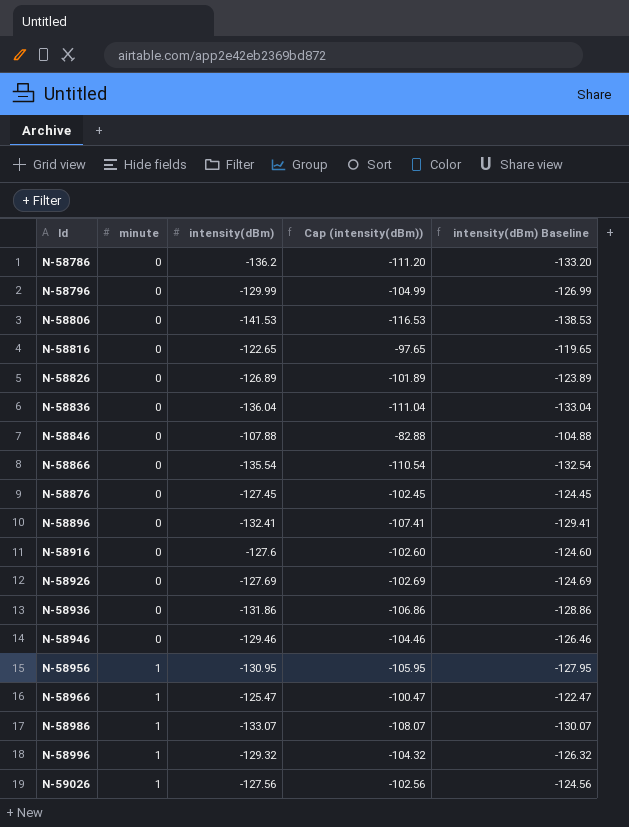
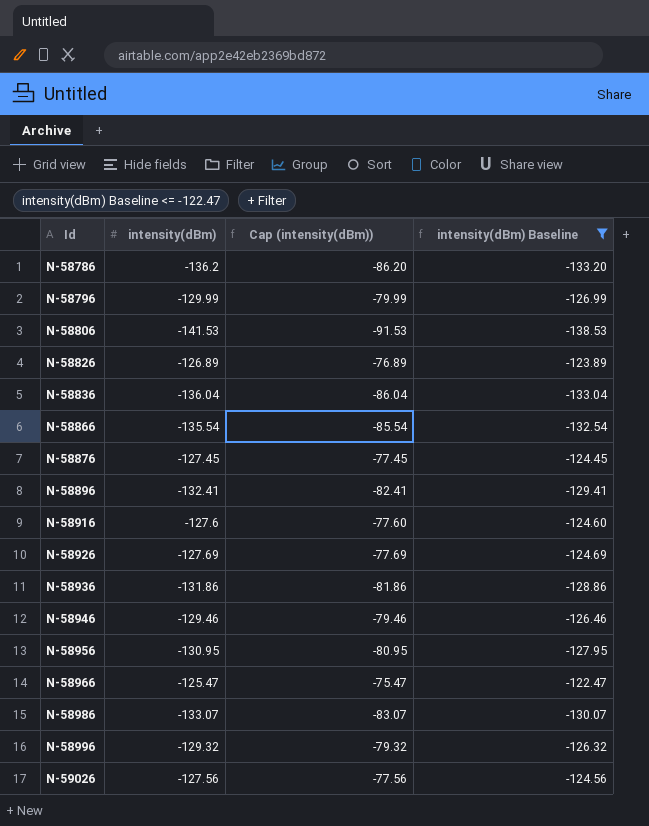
filter: none -> intensity(dBm) Baseline <= -122.47
column minute | position: 2 -> none
column Cap (intensity(dBm)) | formula: [intensity(dBm)] + 25 -> [intensity(dBm)] + 50

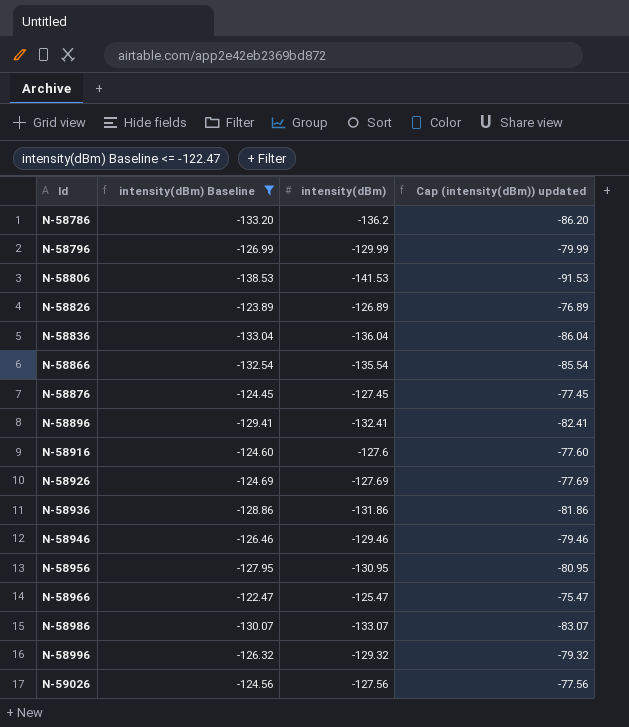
column intensity(dBm) Baseline | position: 4 -> 2
column name: Cap (intensity(dBm)) -> Cap (intensity(dBm)) updated

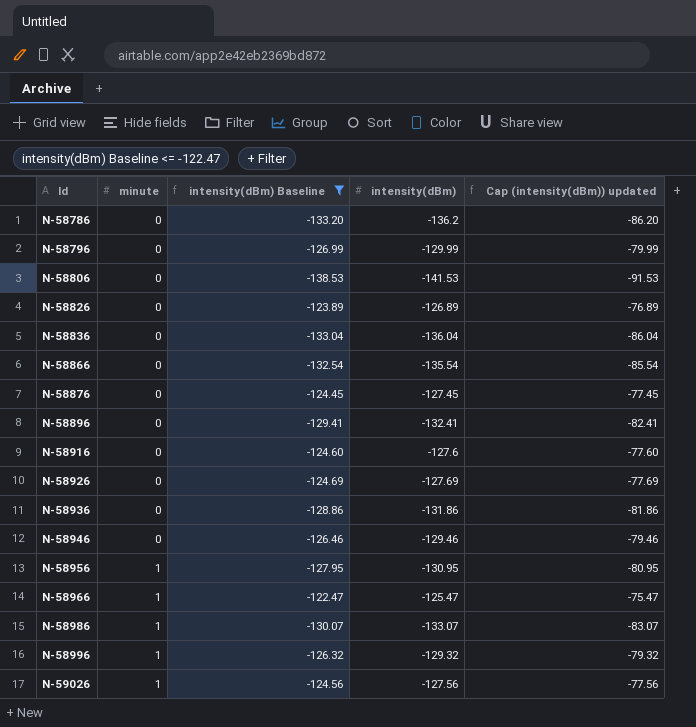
column minute | position: none -> 2

